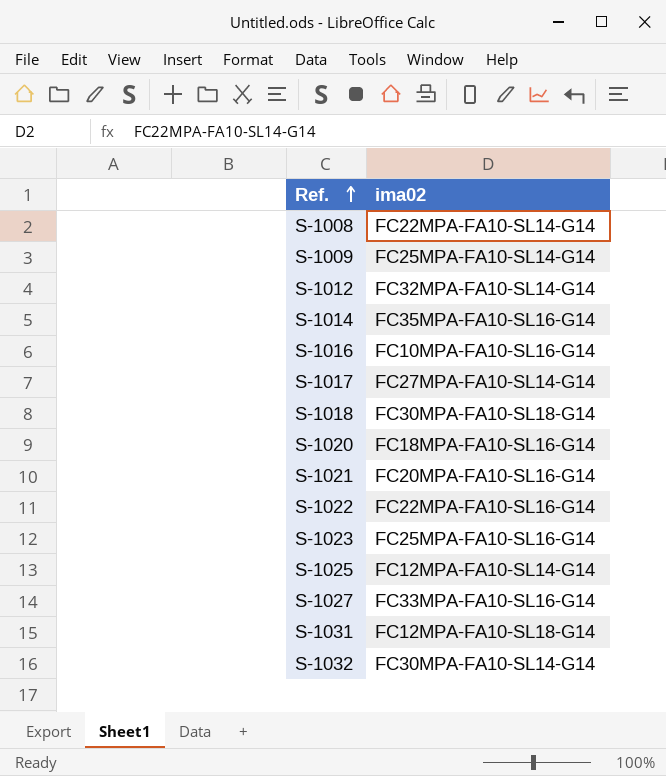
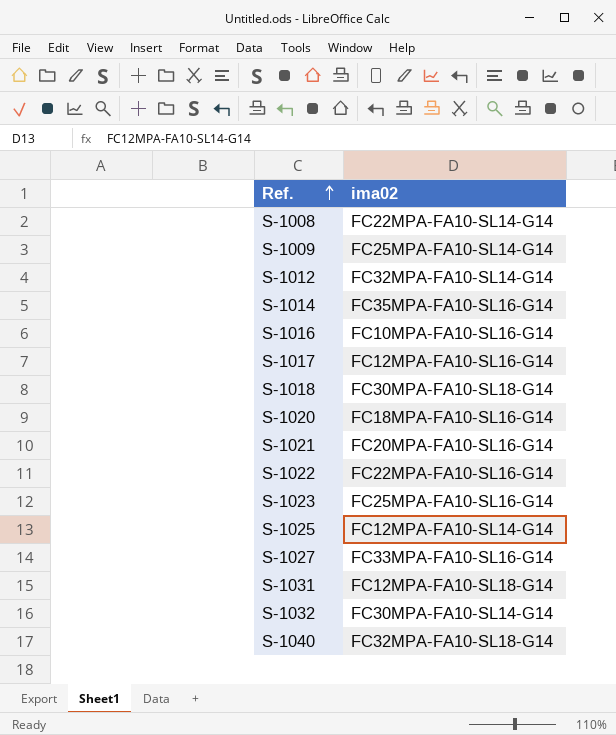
S-1017 | ima02: FC27MPA-FA10-SL14-G14 -> FC12MPA-FA10-SL16-G14
row S-1040: none -> FC32MPA-FA10-SL18-G14

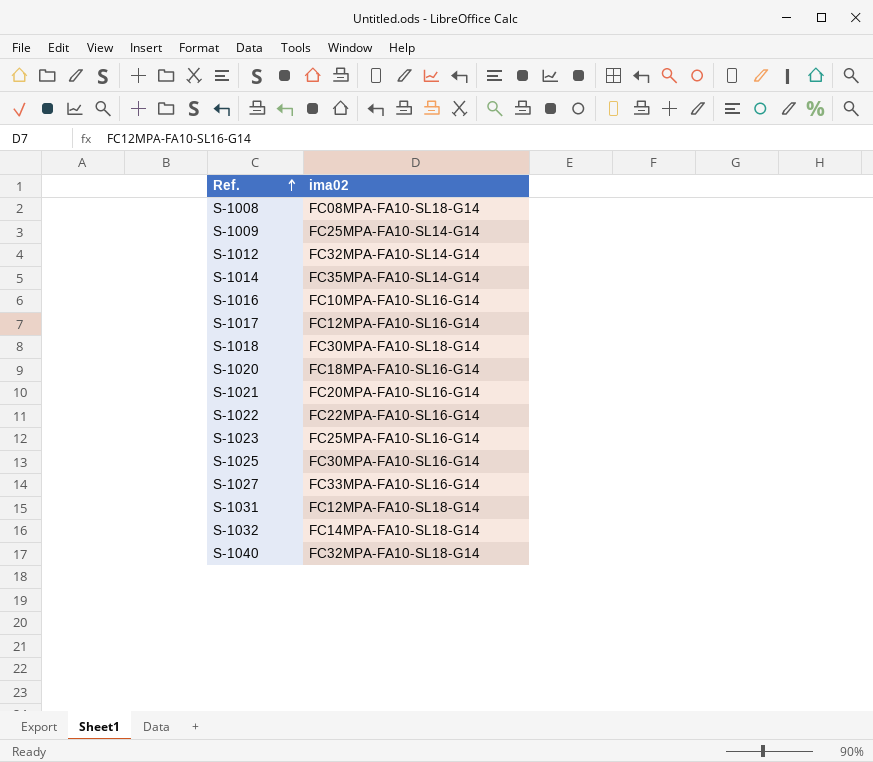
S-1008 | ima02: FC22MPA-FA10-SL14-G14 -> FC08MPA-FA10-SL18-G14
S-1014 | ima02: FC35MPA-FA10-SL16-G14 -> FC35MPA-FA10-SL14-G14
S-1025 | ima02: FC12MPA-FA10-SL14-G14 -> FC30MPA-FA10-SL16-G14
S-1032 | ima02: FC30MPA-FA10-SL14-G14 -> FC14MPA-FA10-SL18-G14

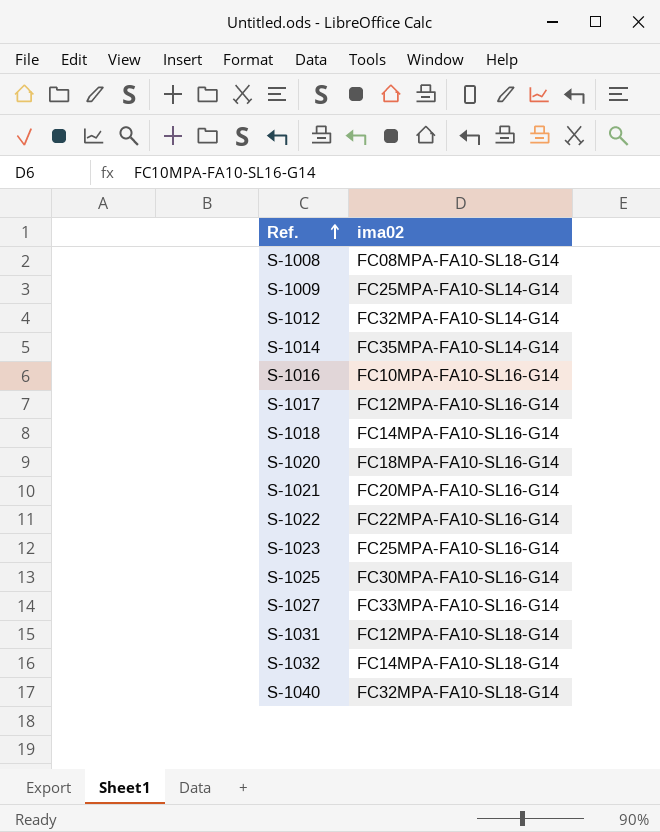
S-1018 | ima02: FC30MPA-FA10-SL18-G14 -> FC14MPA-FA10-SL16-G14

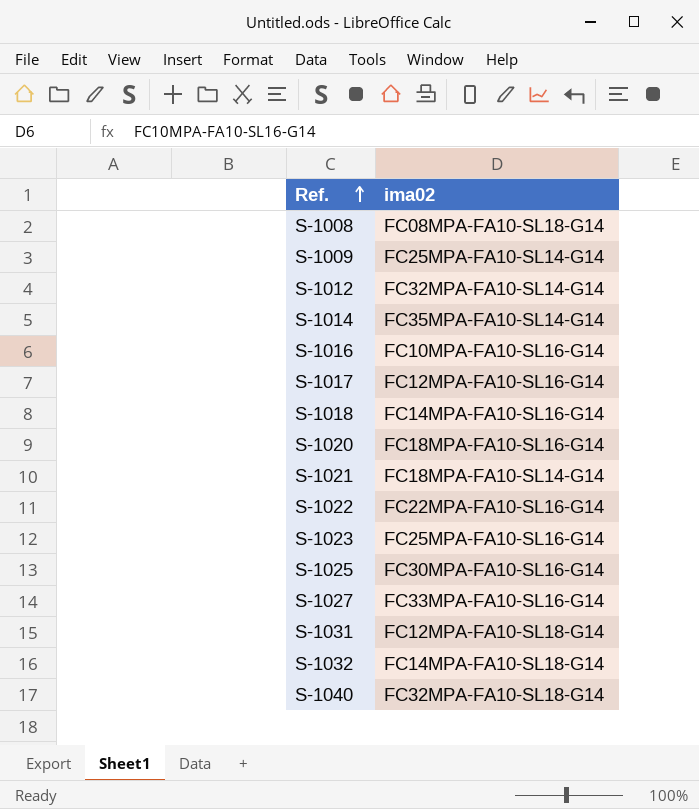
S-1021 | ima02: FC20MPA-FA10-SL16-G14 -> FC18MPA-FA10-SL14-G14

